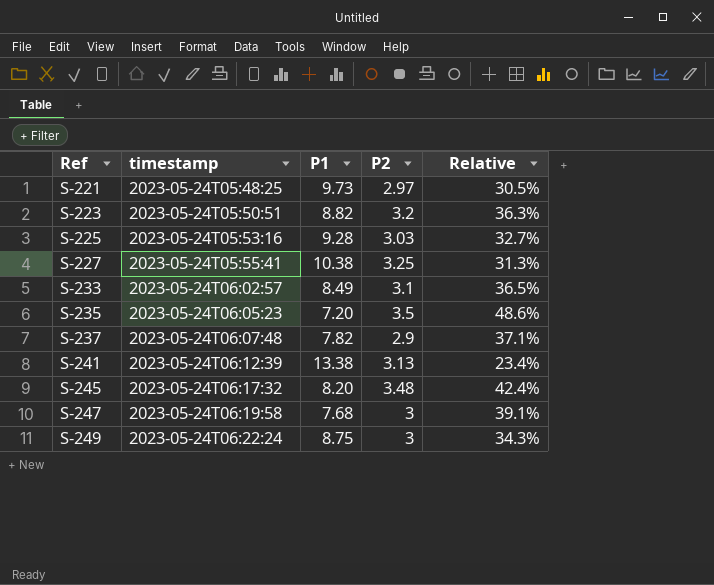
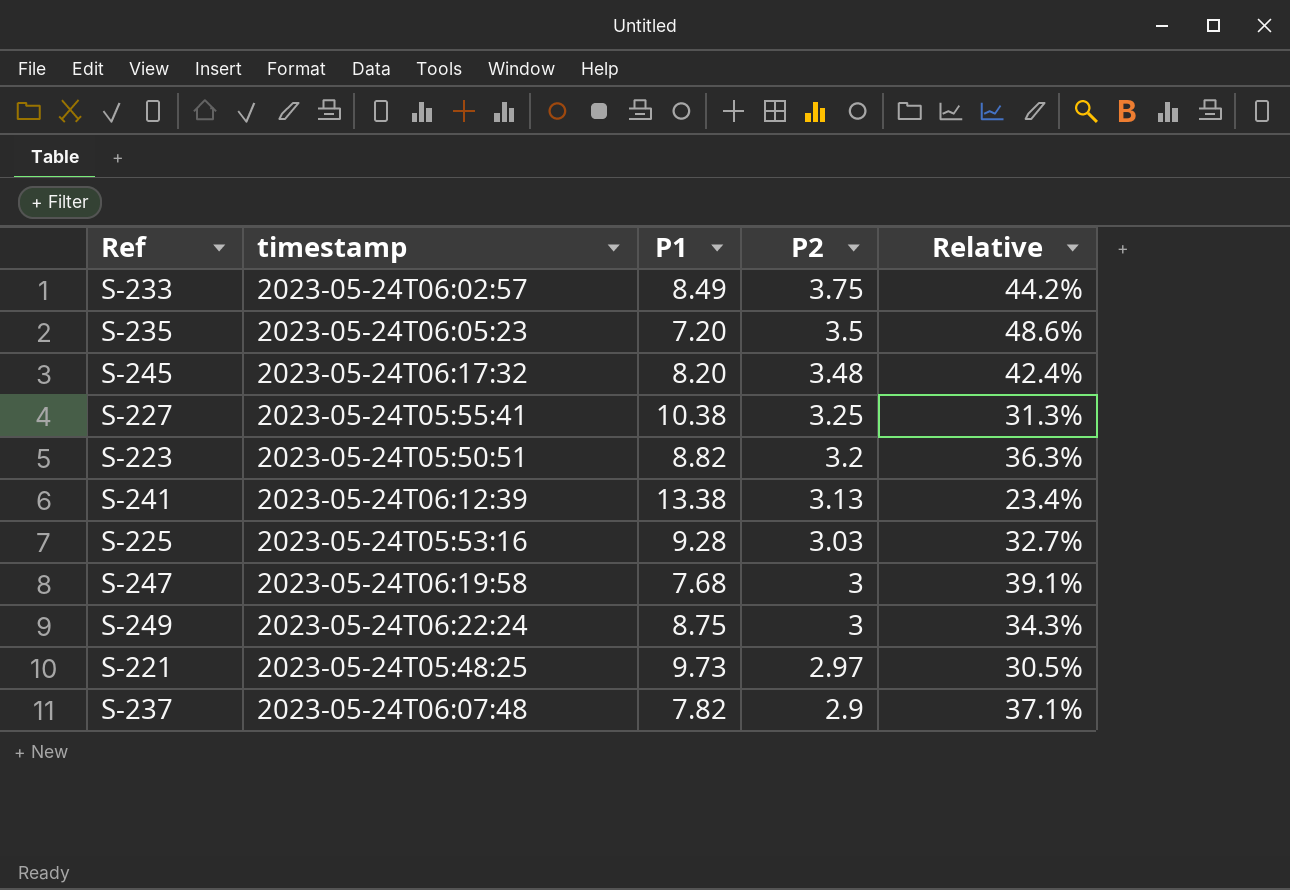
row order: Ref ascending -> P2 descending
S-233 | P2: 3.1 -> 3.75
S-233 | Relative: 36.5% -> 44.2%

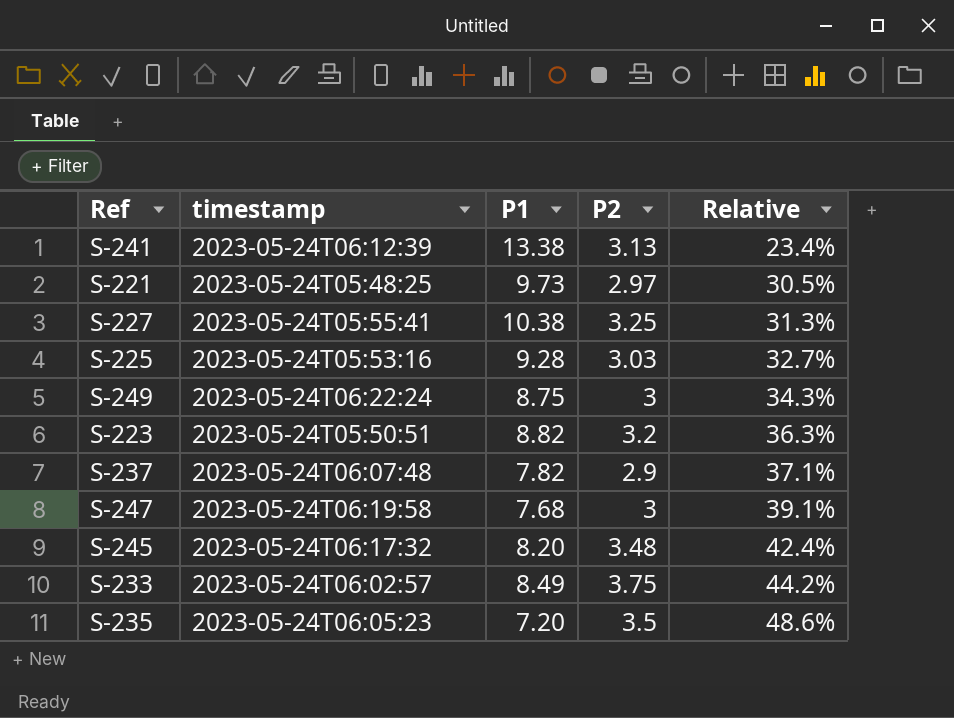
row order: P2 descending -> Relative ascending

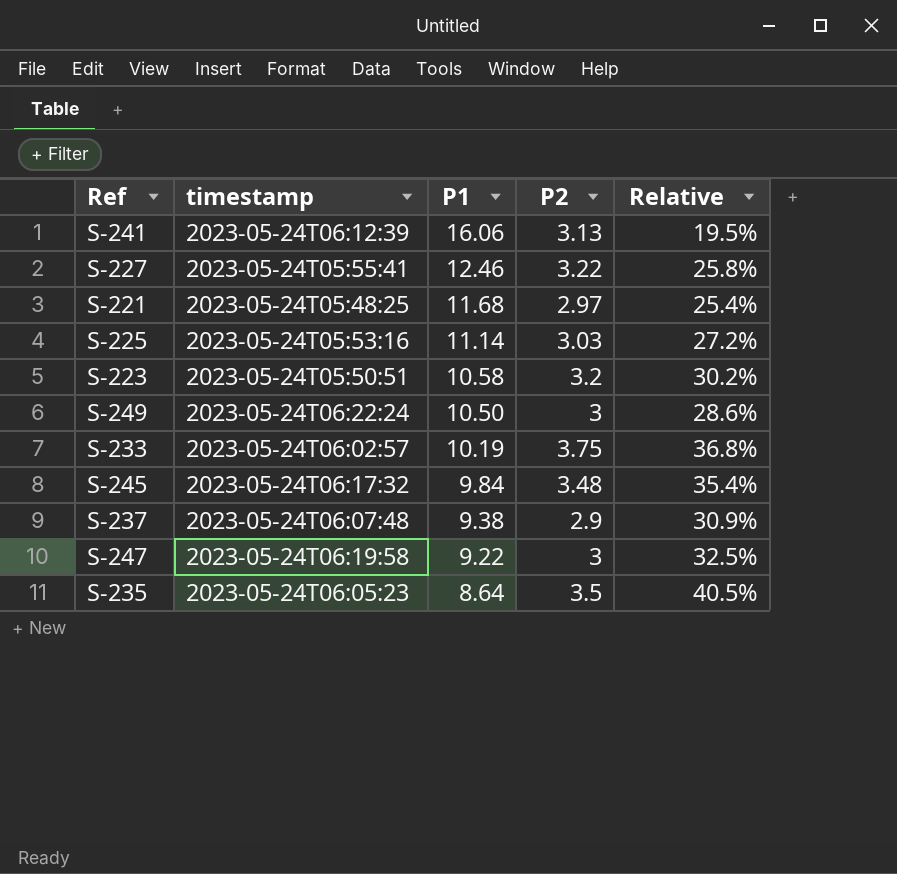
row order: Relative ascending -> P1 descending
S-241 | P1: 13.38 -> 16.06
S-241 | Relative: 23.4% -> 19.5%
S-227 | P1: 10.38 -> 12.46
S-227 | P2: 3.25 -> 3.22
S-227 | Relative: 31.3% -> 25.8%
S-221 | P1: 9.73 -> 11.68
S-221 | Relative: 30.5% -> 25.4%
S-225 | P1: 9.28 -> 11.14
S-225 | Relative: 32.7% -> 27.2%
S-223 | P1: 8.82 -> 10.58
S-223 | Relative: 36.3% -> 30.2%
S-249 | P1: 8.75 -> 10.50
S-249 | Relative: 34.3% -> 28.6%
S-233 | P1: 8.49 -> 10.19
S-233 | Relative: 44.2% -> 36.8%
S-245 | P1: 8.20 -> 9.84
S-245 | Relative: 42.4% -> 35.4%
S-237 | P1: 7.82 -> 9.38
S-237 | Relative: 37.1% -> 30.9%
S-247 | P1: 7.68 -> 9.22
S-247 | Relative: 39.1% -> 32.5%
S-235 | P1: 7.20 -> 8.64
S-235 | Relative: 48.6% -> 40.5%

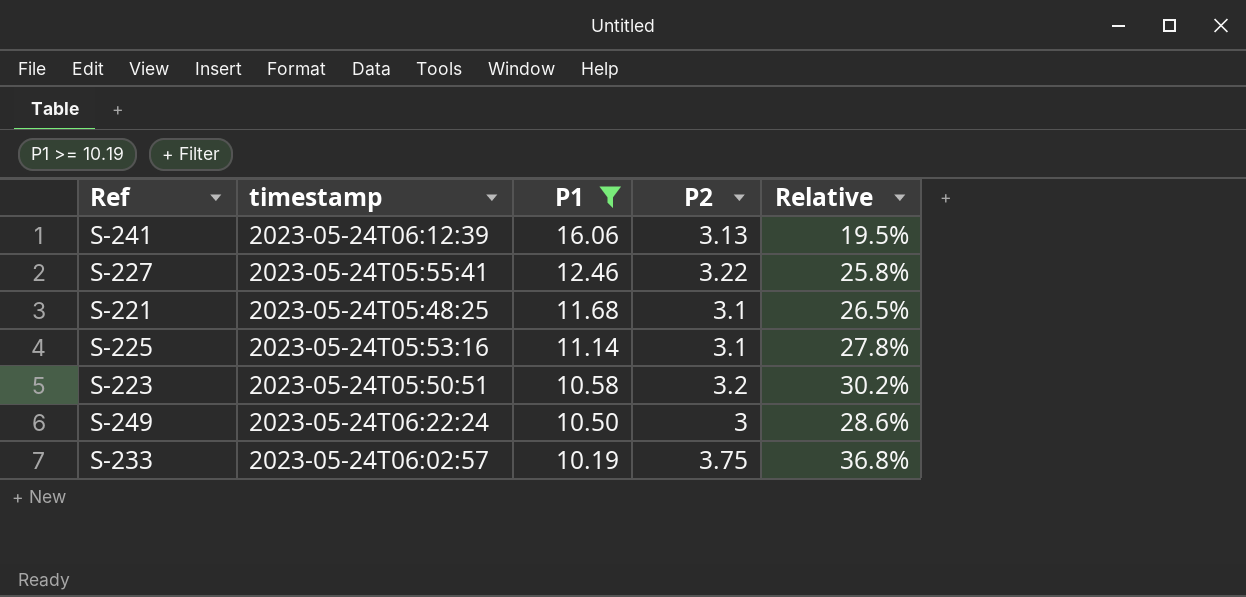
filter: none -> P1 >= 10.19
S-221 | P2: 2.97 -> 3.1
S-221 | Relative: 25.4% -> 26.5%
S-225 | P2: 3.03 -> 3.1
S-225 | Relative: 27.2% -> 27.8%

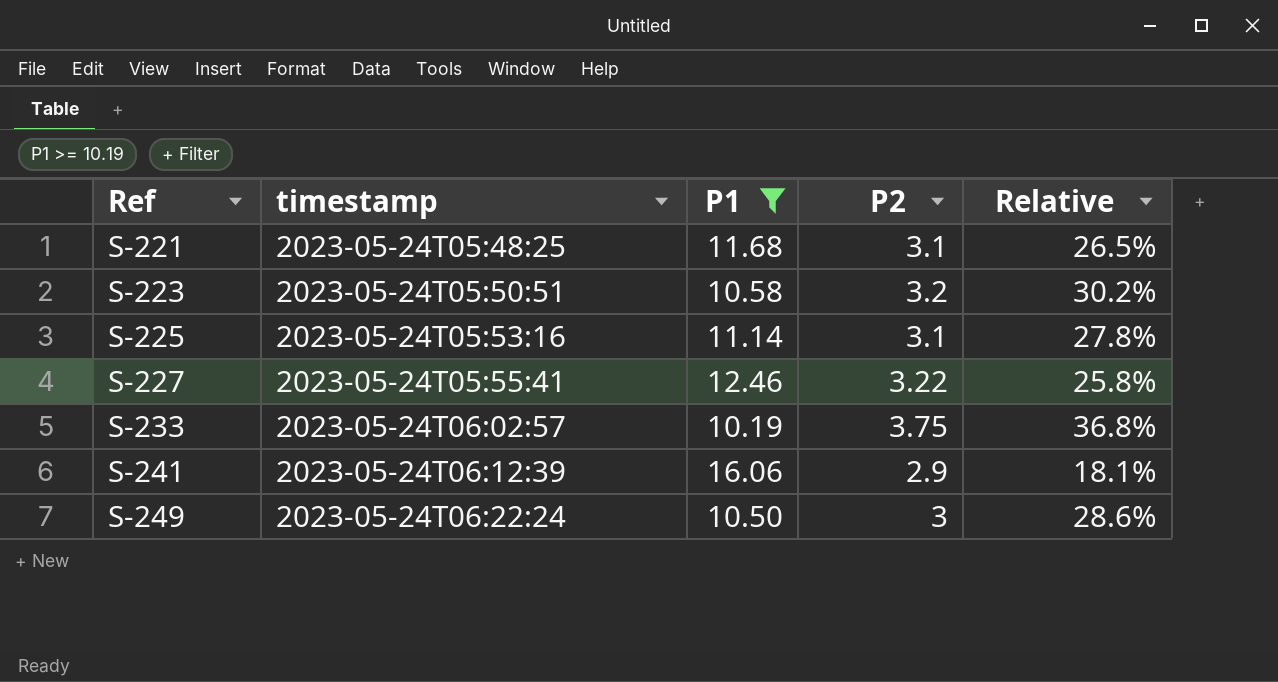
row order: P1 descending -> Ref ascending
S-241 | P2: 3.13 -> 2.9
S-241 | Relative: 19.5% -> 18.1%

